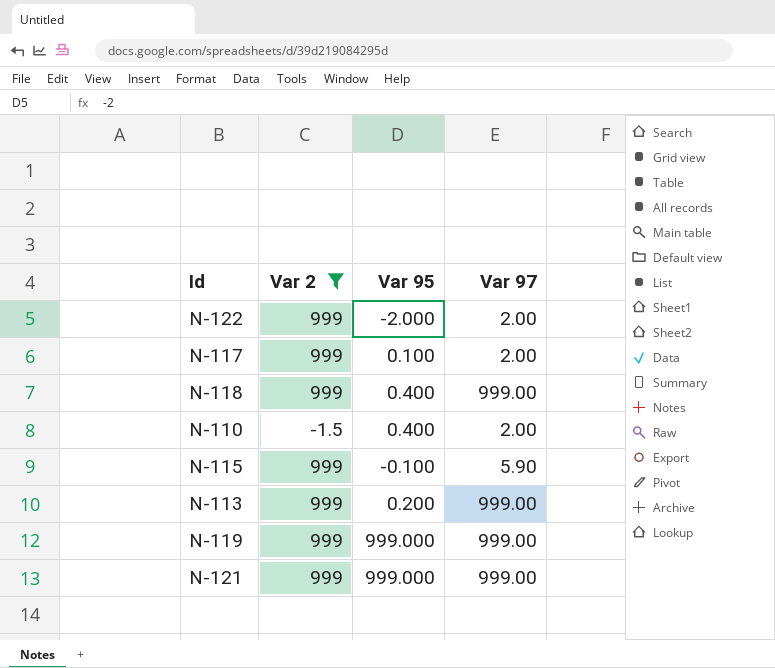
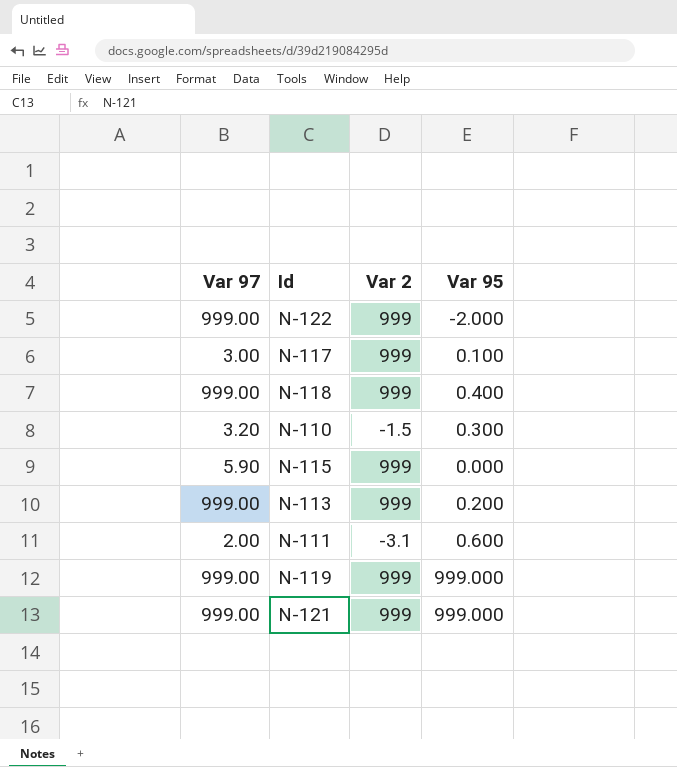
filter: Var 2 != -3.1 -> none
column Var 97 | position: 4 -> 1
N-122 | Var 97: 2.00 -> 999.00
N-117 | Var 97: 2.00 -> 3.00
N-110 | Var 97: 2.00 -> 3.20
N-110 | Var 95: 0.400 -> 0.300
N-115 | Var 95: -0.100 -> 0.000

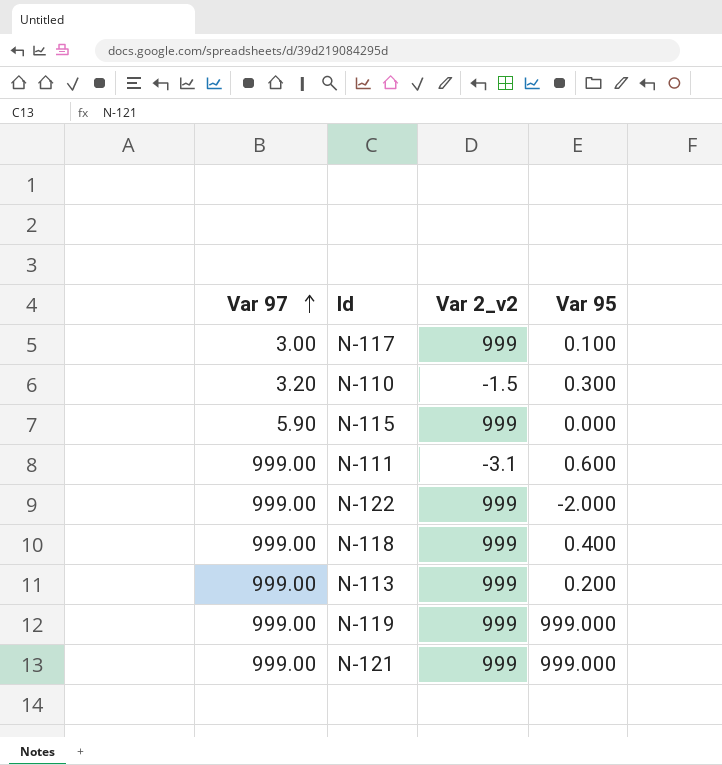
row order: none -> Var 97 ascending
column name: Var 2 -> Var 2_v2
N-111 | Var 97: 2.00 -> 999.00

